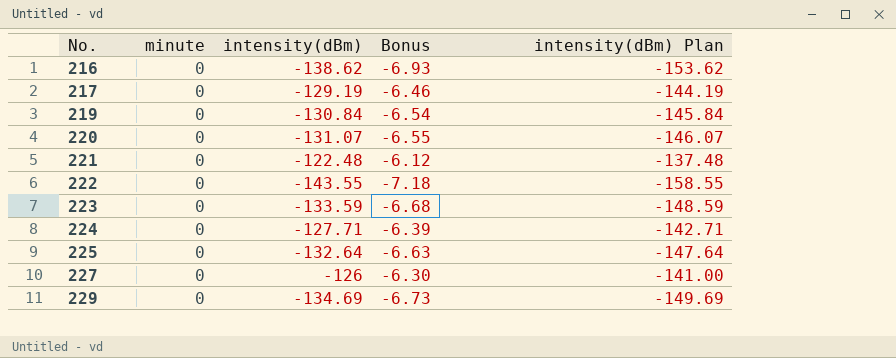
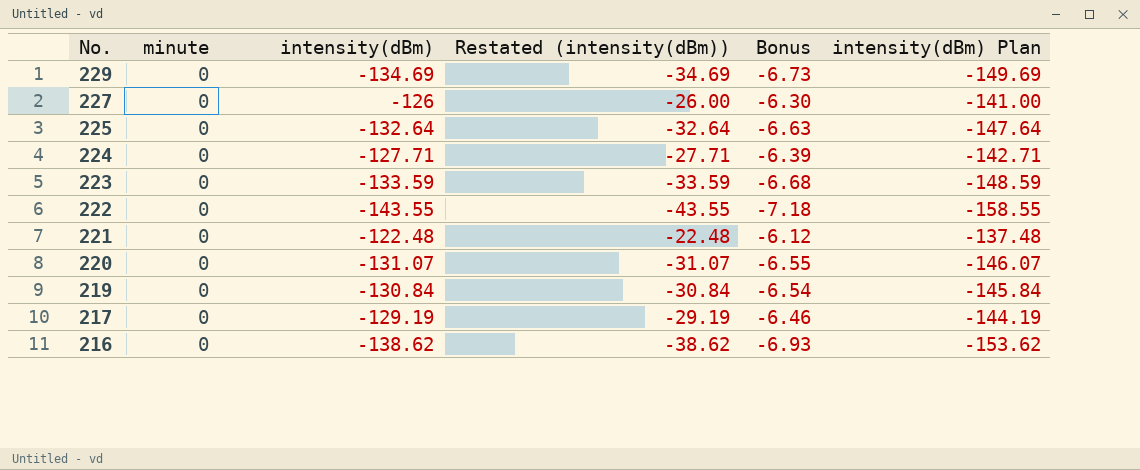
row order: No. ascending -> No. descending
column Restated (intensity(dBm)) | formula: none -> [intensity(dBm)] + 100

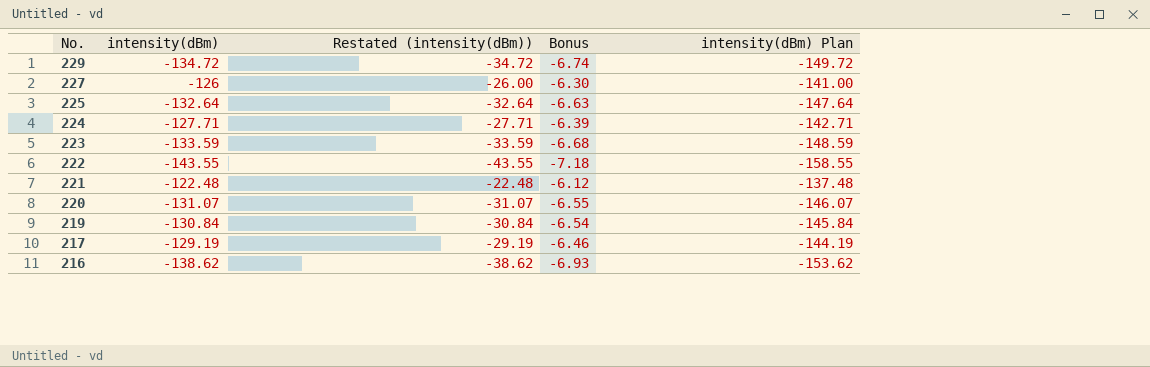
column minute | position: 2 -> none
229 | intensity(dBm): -134.69 -> -134.72
229 | Restated (intensity(dBm)): -34.69 -> -34.72
229 | Bonus: -6.73 -> -6.74
229 | intensity(dBm) Plan: -149.69 -> -149.72

